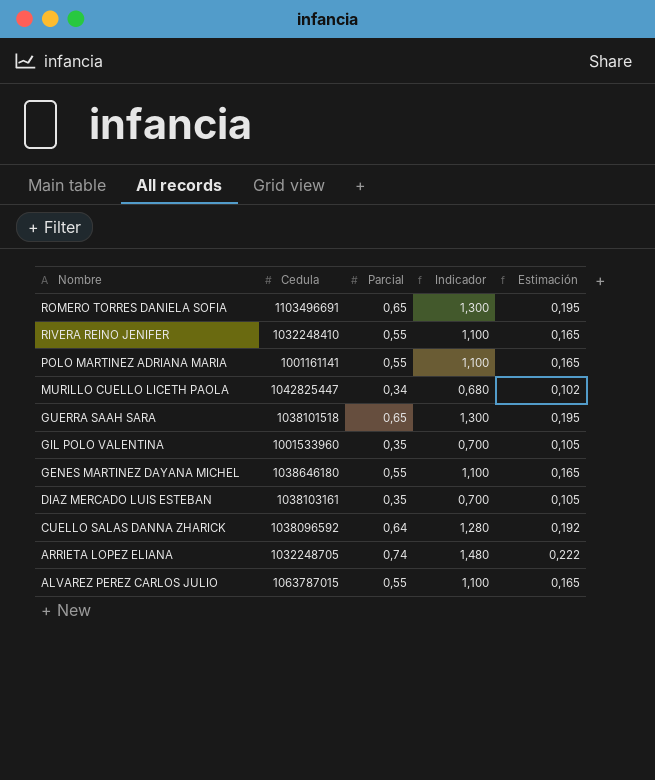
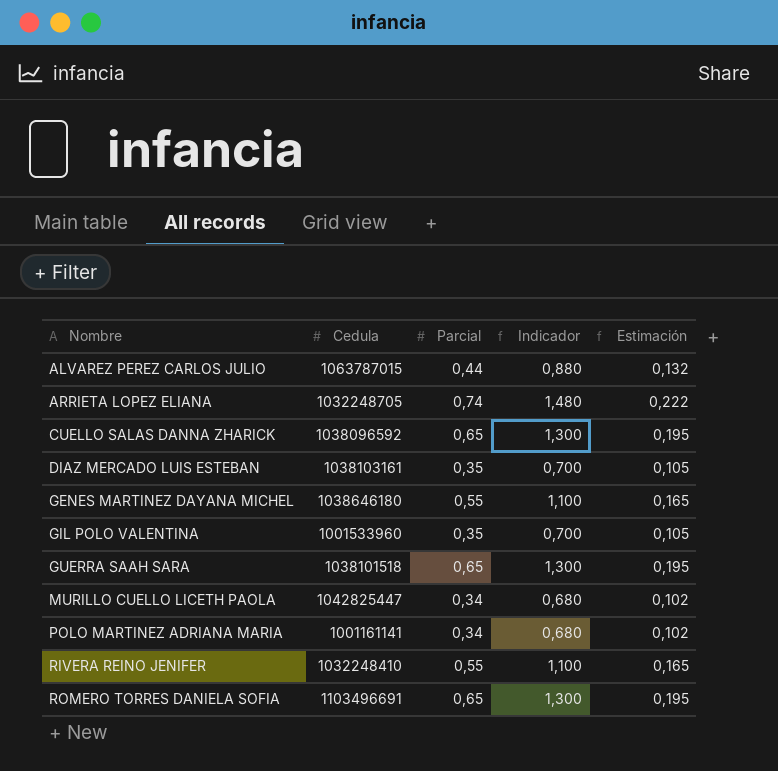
row order: Nombre descending -> Nombre ascending
ALVAREZ PEREZ CARLOS JULIO | Parcial: 0,55 -> 0,44
ALVAREZ PEREZ CARLOS JULIO | Indicador: 1,100 -> 0,880
ALVAREZ PEREZ CARLOS JULIO | Estimación: 0,165 -> 0,132
CUELLO SALAS DANNA ZHARICK | Parcial: 0,64 -> 0,65
CUELLO SALAS DANNA ZHARICK | Indicador: 1,280 -> 1,300
CUELLO SALAS DANNA ZHARICK | Estimación: 0,192 -> 0,195
POLO MARTINEZ ADRIANA MARIA | Parcial: 0,55 -> 0,34
POLO MARTINEZ ADRIANA MARIA | Indicador: 1,100 -> 0,680
POLO MARTINEZ ADRIANA MARIA | Estimación: 0,165 -> 0,102

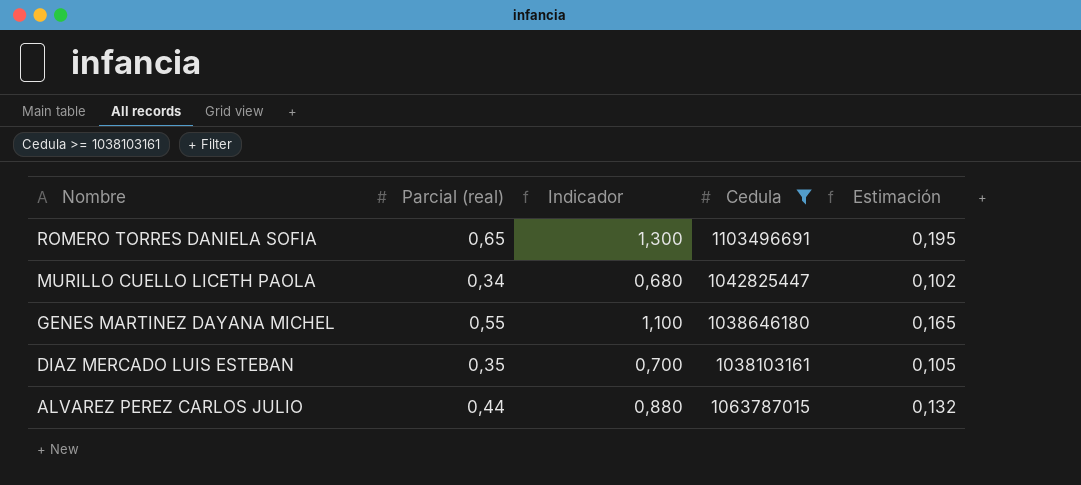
filter: none -> Cedula >= 1038103161
row order: Nombre ascending -> Nombre descending
column name: Parcial -> Parcial (real)
column Cedula | position: 2 -> 4

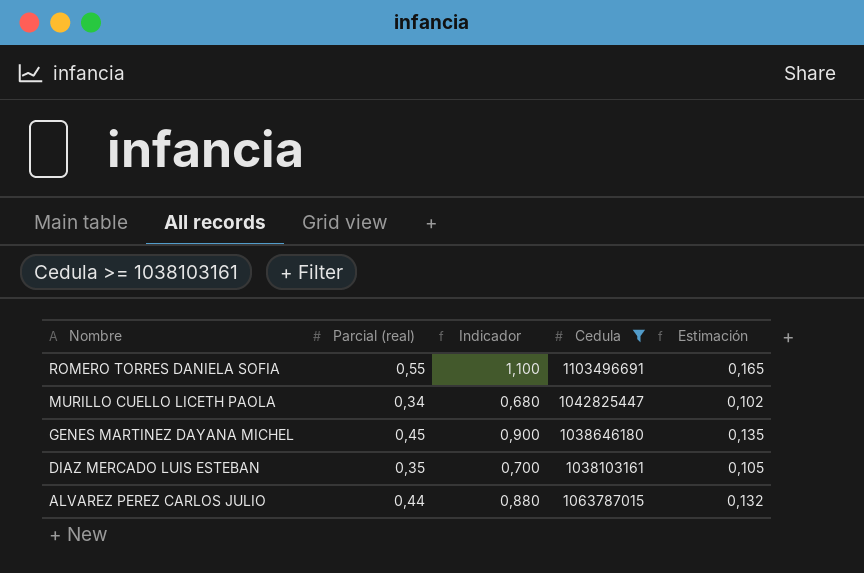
ROMERO TORRES DANIELA SOFIA | Parcial (real): 0,65 -> 0,55
ROMERO TORRES DANIELA SOFIA | Indicador: 1,300 -> 1,100
ROMERO TORRES DANIELA SOFIA | Estimación: 0,195 -> 0,165
GENES MARTINEZ DAYANA MICHEL | Parcial (real): 0,55 -> 0,45
GENES MARTINEZ DAYANA MICHEL | Indicador: 1,100 -> 0,900
GENES MARTINEZ DAYANA MICHEL | Estimación: 0,165 -> 0,135

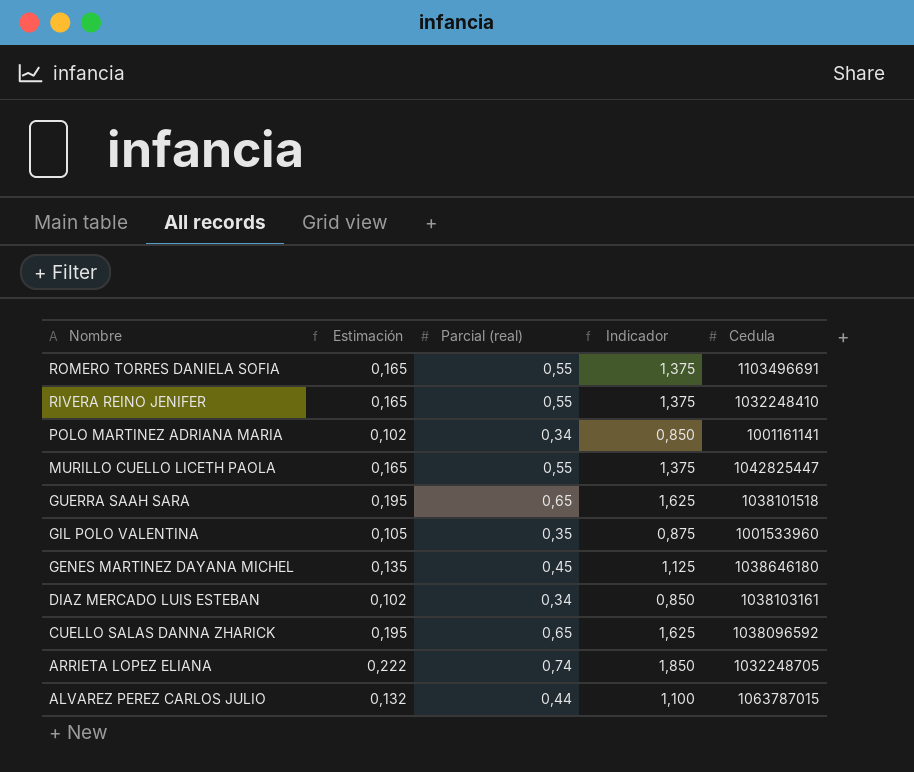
filter: Cedula >= 1038103161 -> none
column Estimación | position: 5 -> 2
column Indicador | formula: [Parcial (real)] * 2 -> [Parcial (real)] * 2,5
MURILLO CUELLO LICETH PAOLA | Estimación: 0,102 -> 0,165
MURILLO CUELLO LICETH PAOLA | Parcial (real): 0,34 -> 0,55
DIAZ MERCADO LUIS ESTEBAN | Estimación: 0,105 -> 0,102
DIAZ MERCADO LUIS ESTEBAN | Parcial (real): 0,35 -> 0,34

